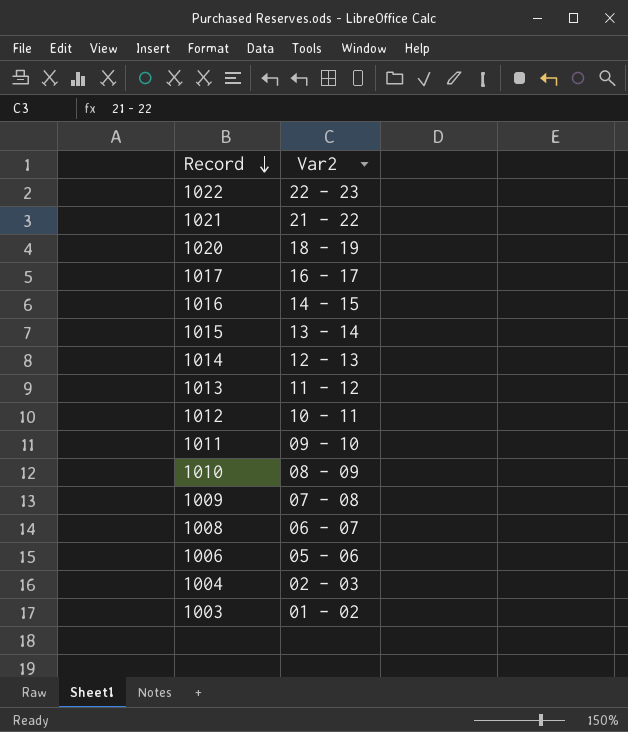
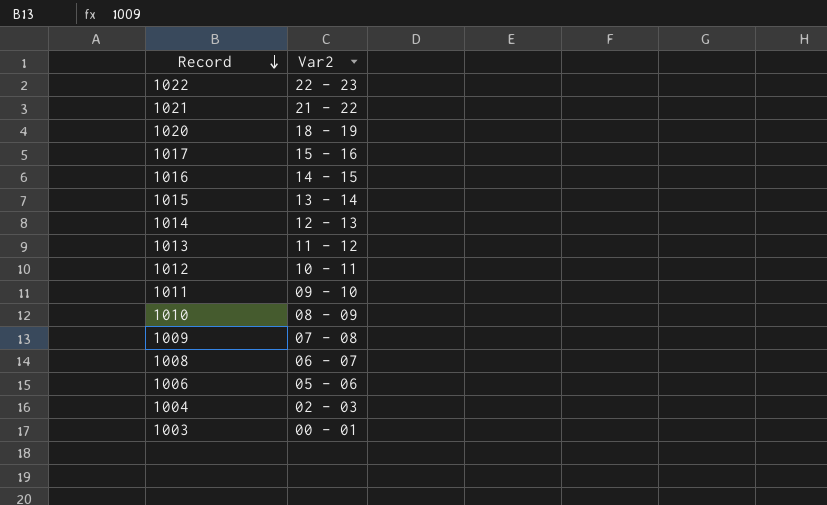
1017 | Var2: 16 - 17 -> 15 - 16
1003 | Var2: 01 - 02 -> 00 - 01

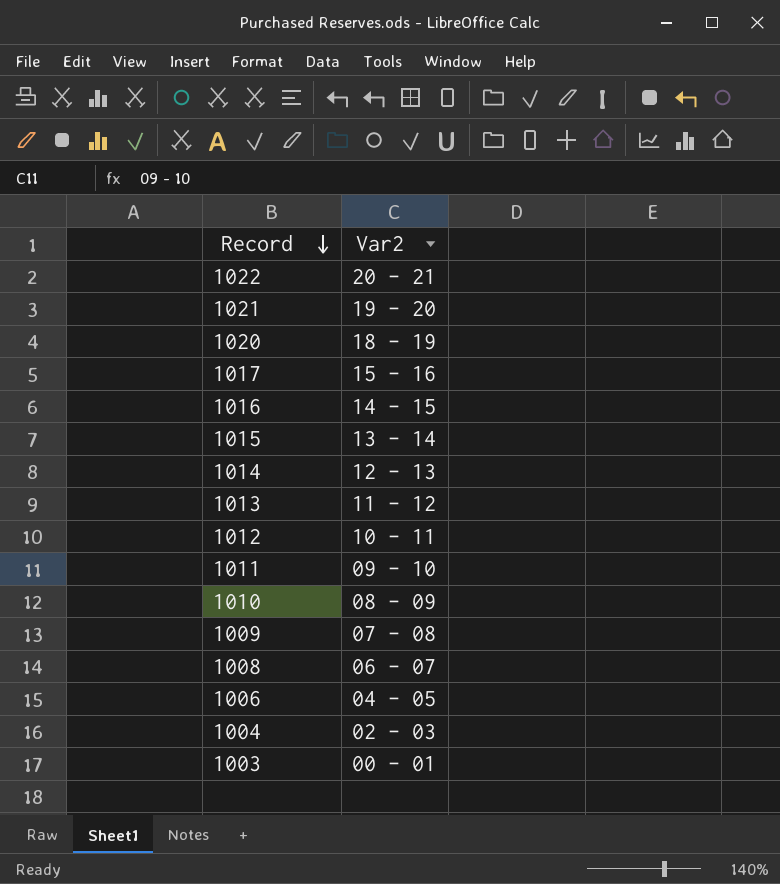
1022 | Var2: 22 - 23 -> 20 - 21
1021 | Var2: 21 - 22 -> 19 - 20
1006 | Var2: 05 - 06 -> 04 - 05

